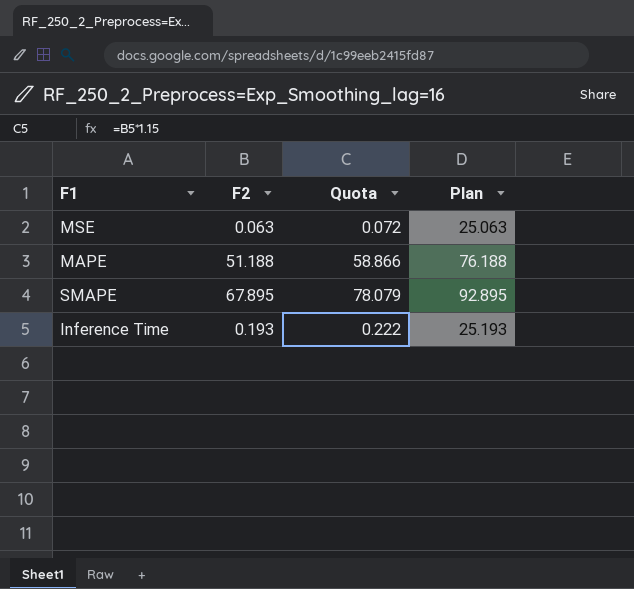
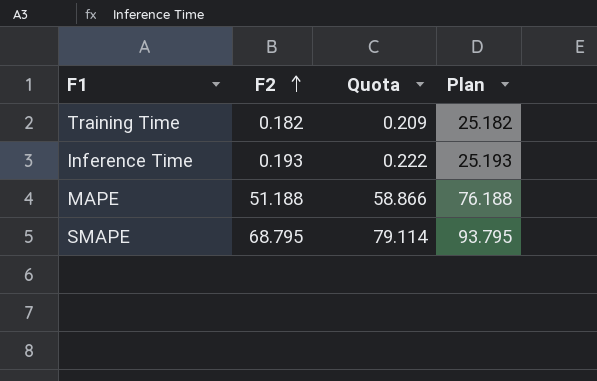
row order: none -> F2 ascending
row MSE: 0.063 | 0.072 | 25.063 -> none
row Training Time: none -> 0.182 | 0.209 | 25.182
SMAPE | F2: 67.895 -> 68.795
SMAPE | Quota: 78.079 -> 79.114
SMAPE | Plan: 92.895 -> 93.795

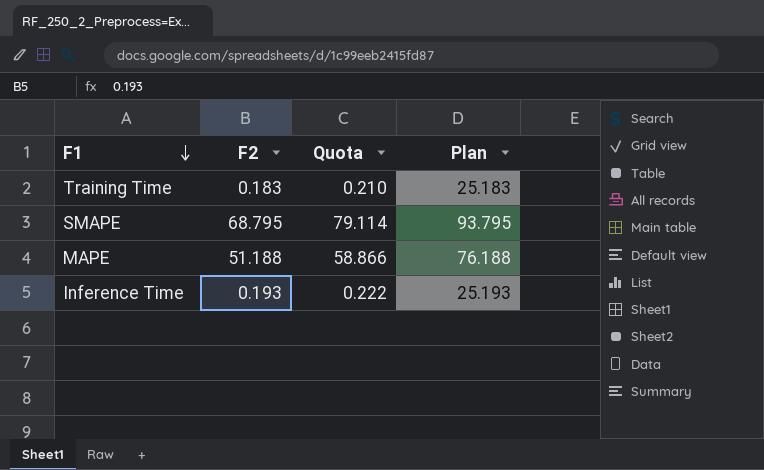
row order: F2 ascending -> F1 descending
Training Time | F2: 0.182 -> 0.183
Training Time | Quota: 0.209 -> 0.210
Training Time | Plan: 25.182 -> 25.183

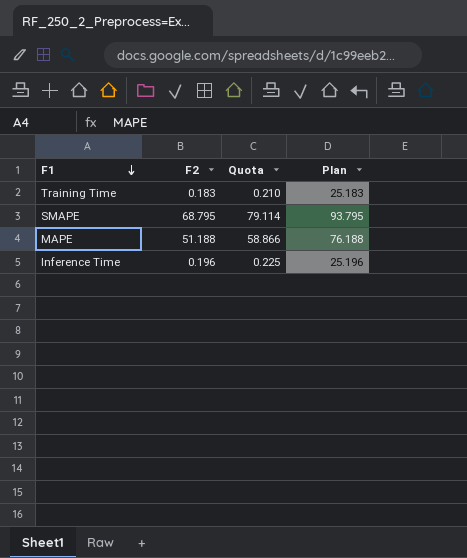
Inference Time | F2: 0.193 -> 0.196
Inference Time | Quota: 0.222 -> 0.225
Inference Time | Plan: 25.193 -> 25.196

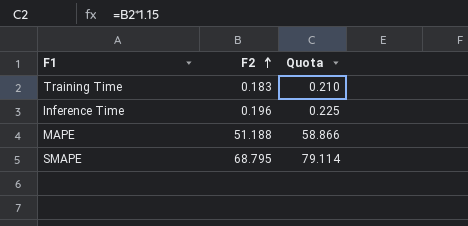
row order: F1 descending -> F2 ascending
column Plan | formula: [F2] + 25 -> none

